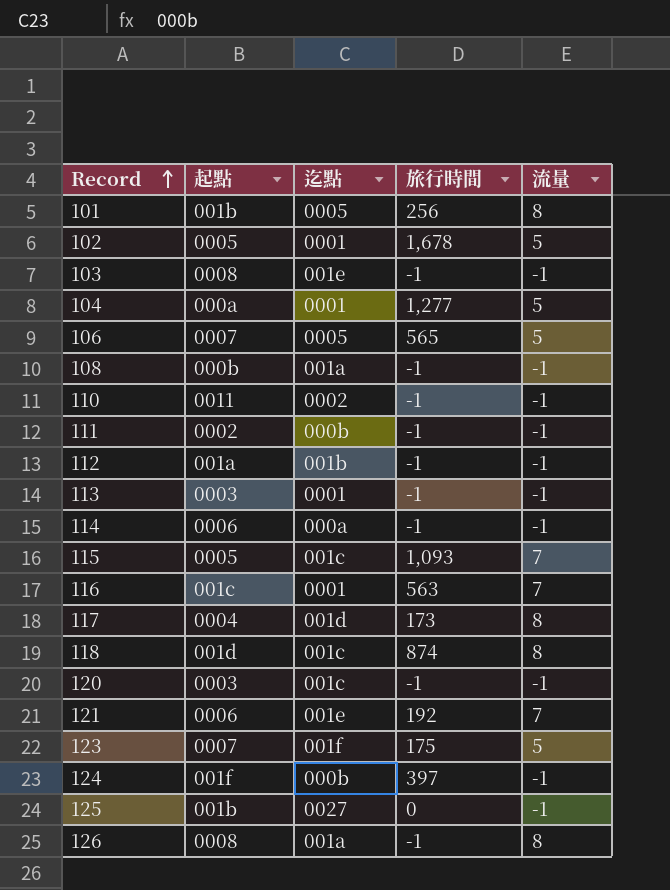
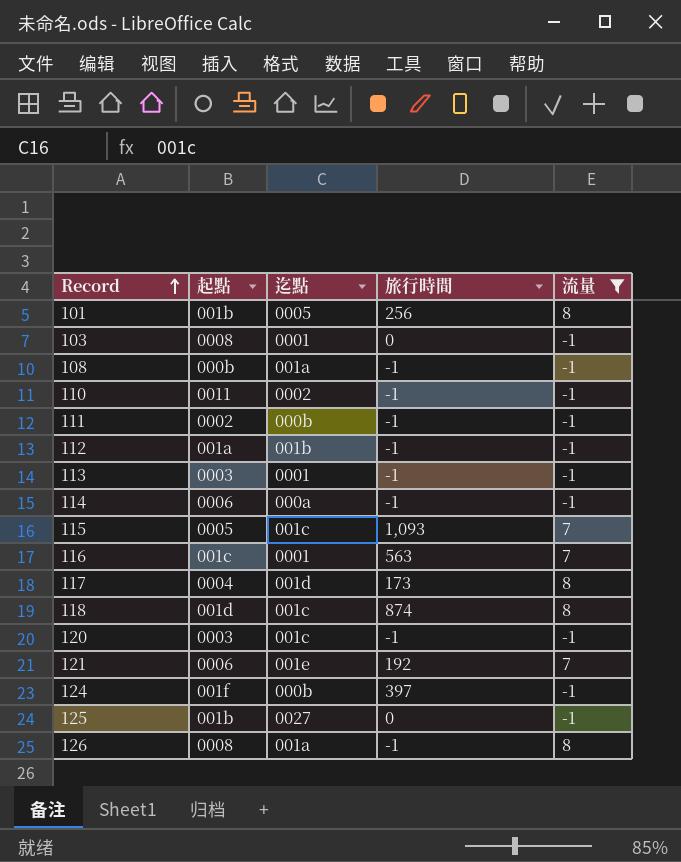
filter: none -> 流量 != 5
103 | 迄點: 001e -> 0001
103 | 旅行時間: -1 -> 0

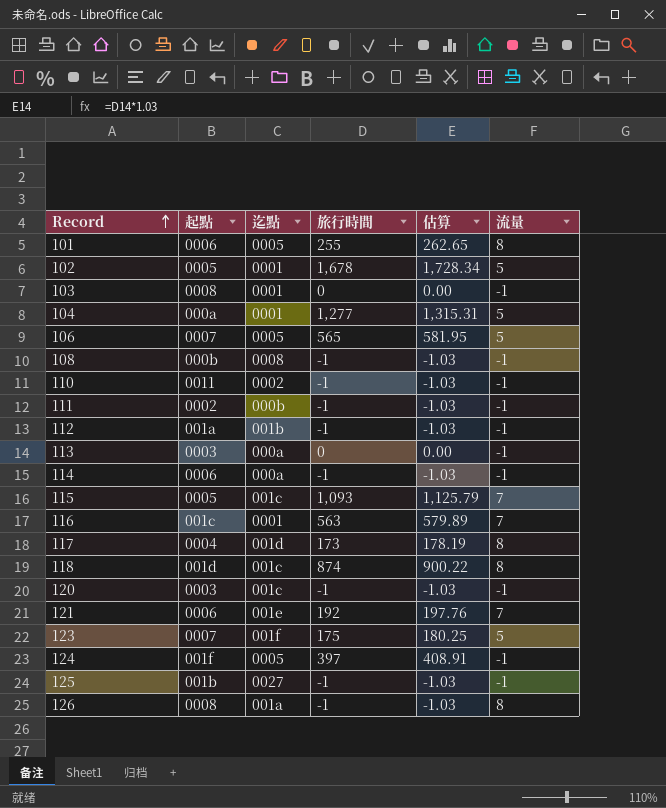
filter: 流量 != 5 -> none
column 估算 | formula: none -> [旅行時間] * 1.03
101 | 起點: 001b -> 0006
101 | 旅行時間: 256 -> 255
108 | 迄點: 001a -> 0008
113 | 迄點: 0001 -> 000a
113 | 旅行時間: -1 -> 0
124 | 迄點: 000b -> 0005
125 | 旅行時間: 0 -> -1

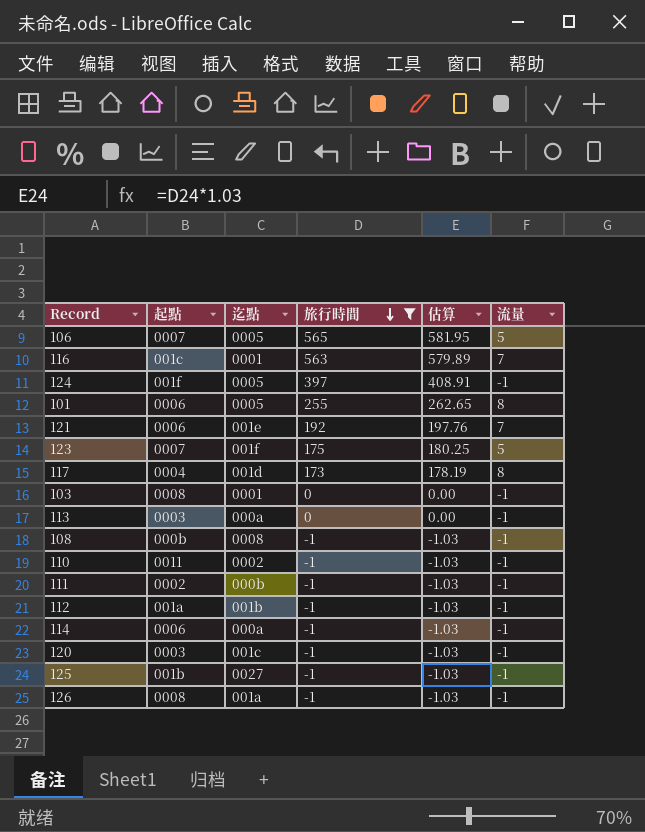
filter: none -> 旅行時間 <= 565
row order: Record ascending -> 旅行時間 descending
126 | 流量: 8 -> -1

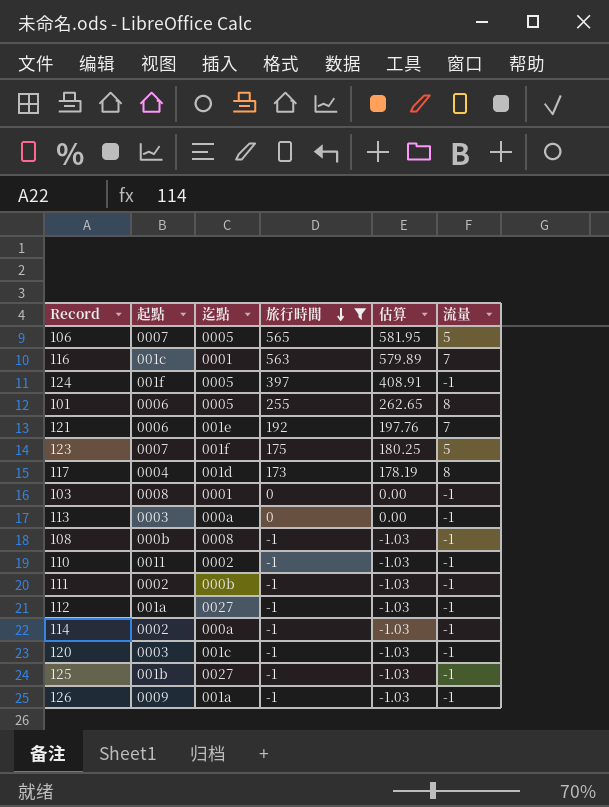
112 | 迄點: 001b -> 0027
114 | 起點: 0006 -> 0002
126 | 起點: 0008 -> 0009

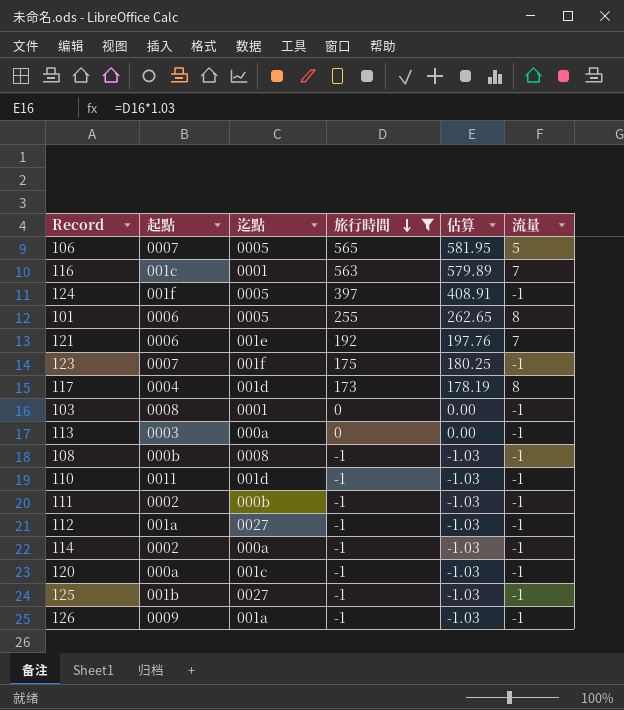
123 | 流量: 5 -> -1
110 | 迄點: 0002 -> 001d
120 | 起點: 0003 -> 000a

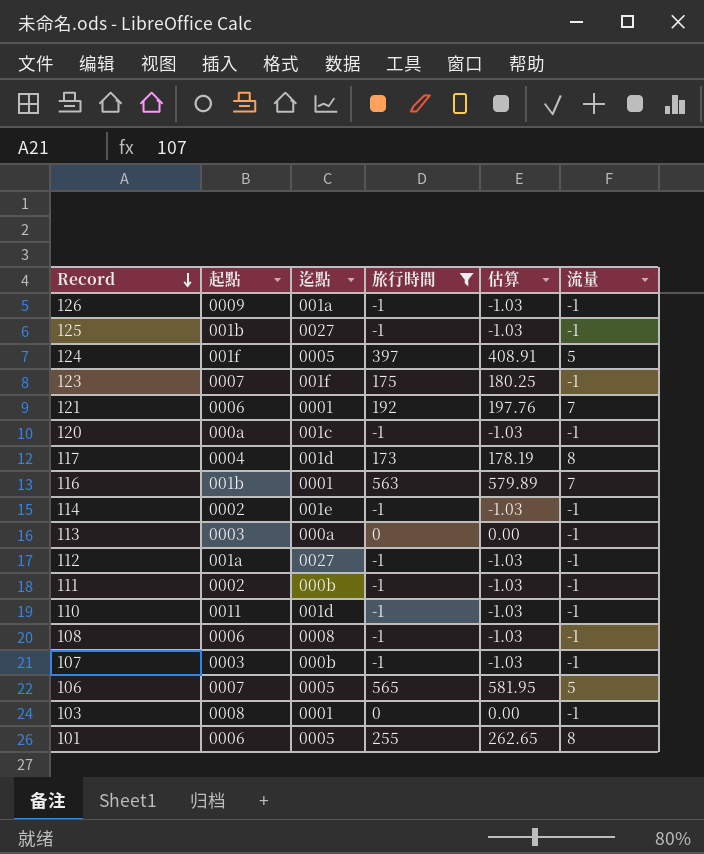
row order: 旅行時間 descending -> Record descending
124 | 流量: -1 -> 5
121 | 迄點: 001e -> 0001
116 | 起點: 001c -> 001b
114 | 迄點: 000a -> 001e
108 | 起點: 000b -> 0006
row 107: none -> 0003 | 000b | -1 | -1.03 | -1

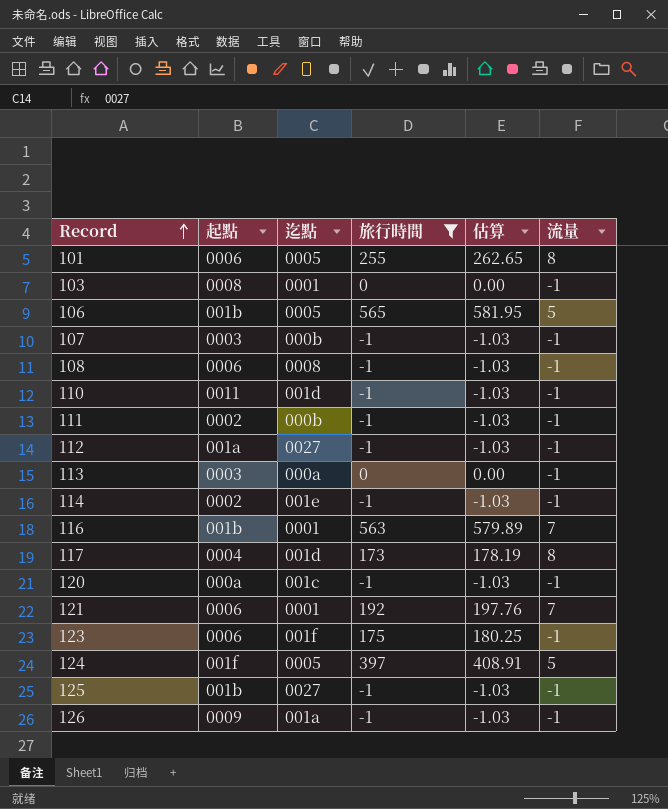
row order: Record descending -> Record ascending
106 | 起點: 0007 -> 001b
123 | 起點: 0007 -> 0006

